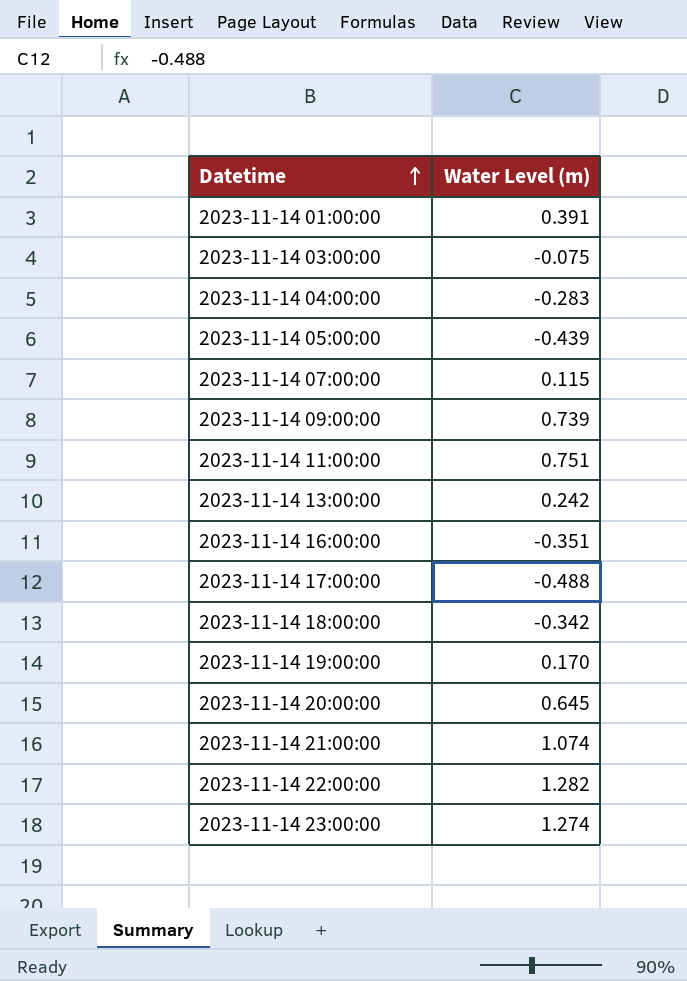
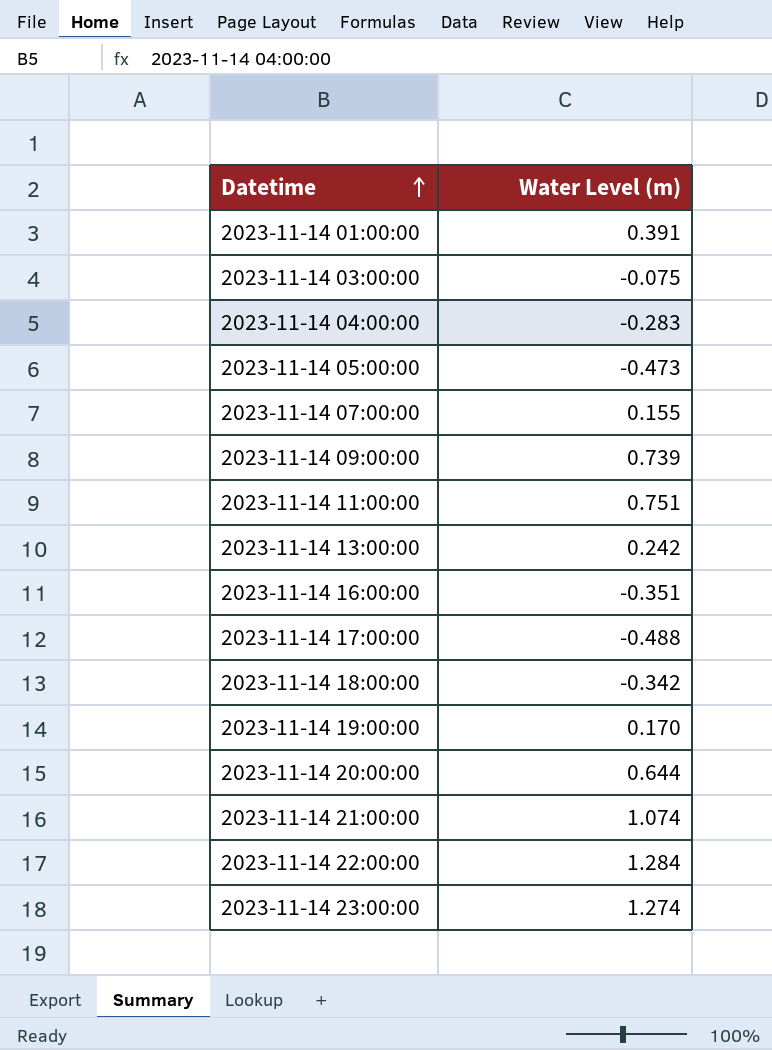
2023-11-14 05:00:00 | Water Level (m): -0.439 -> -0.473
2023-11-14 07:00:00 | Water Level (m): 0.115 -> 0.155
2023-11-14 20:00:00 | Water Level (m): 0.645 -> 0.644
2023-11-14 22:00:00 | Water Level (m): 1.282 -> 1.284

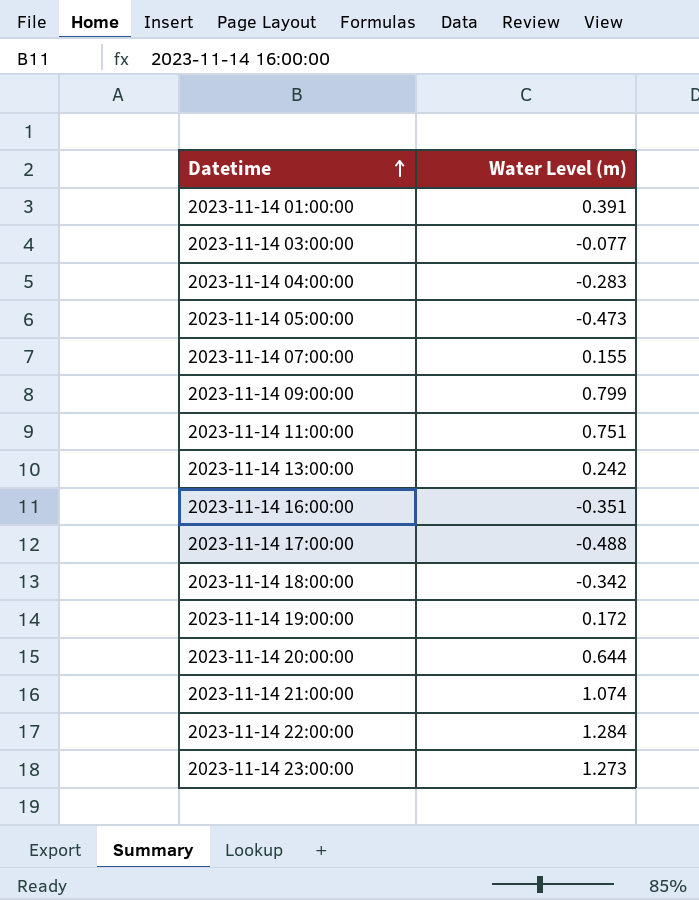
2023-11-14 03:00:00 | Water Level (m): -0.075 -> -0.077
2023-11-14 09:00:00 | Water Level (m): 0.739 -> 0.799
2023-11-14 19:00:00 | Water Level (m): 0.170 -> 0.172
2023-11-14 23:00:00 | Water Level (m): 1.274 -> 1.273

